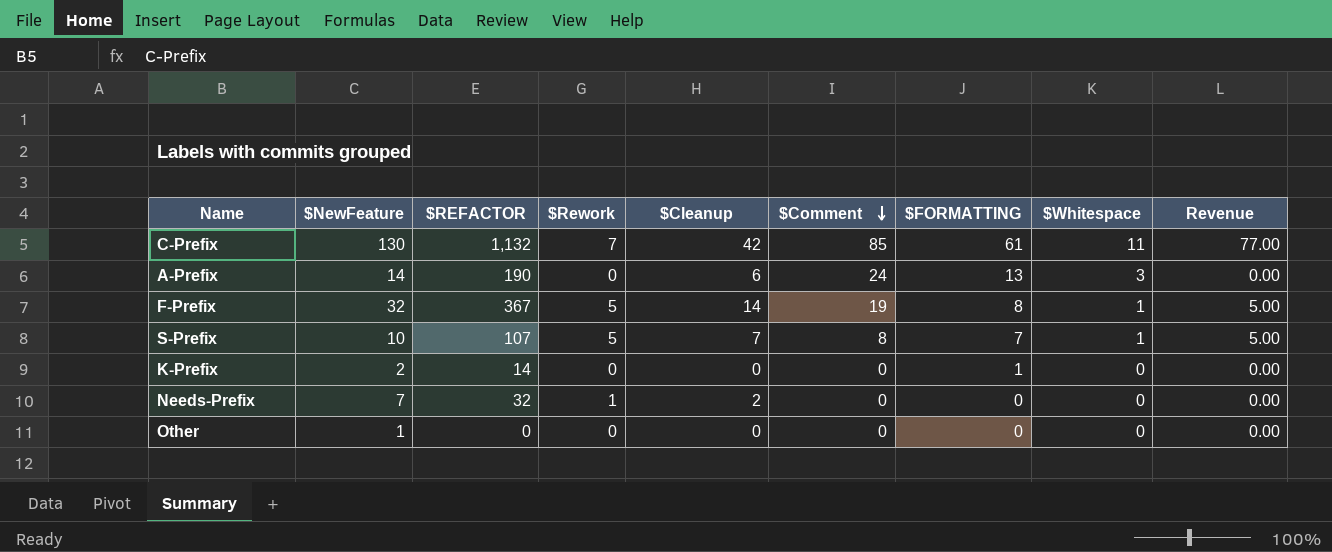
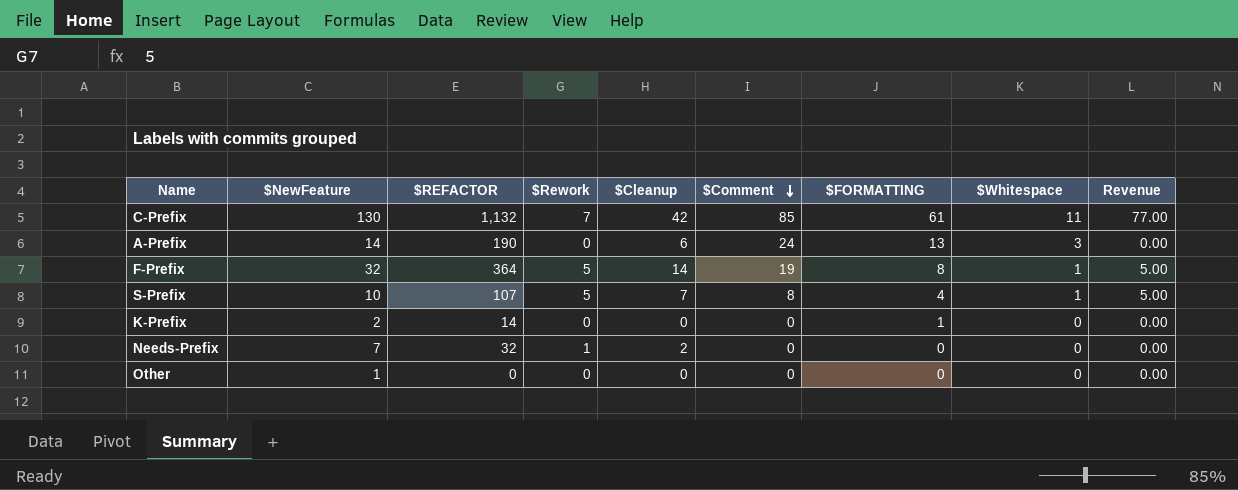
F-Prefix | $REFACTOR: 367 -> 364
S-Prefix | $FORMATTING: 7 -> 4

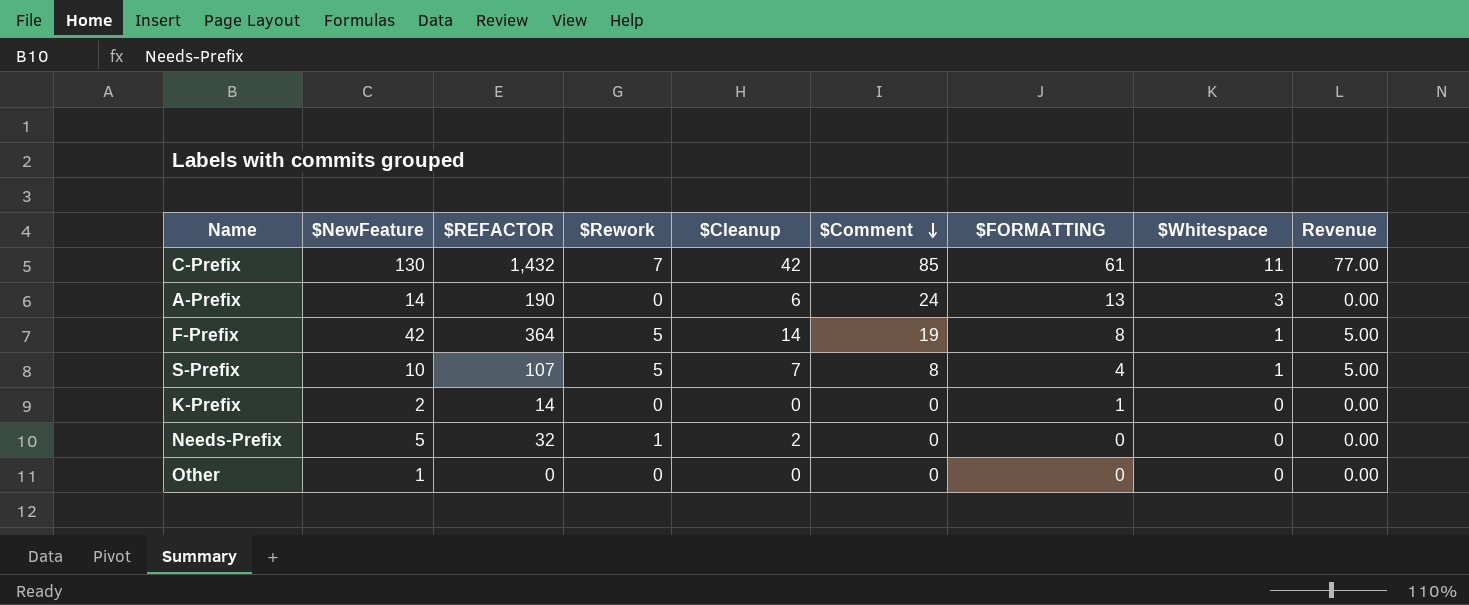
C-Prefix | $REFACTOR: 1,132 -> 1,432
F-Prefix | $NewFeature: 32 -> 42
Needs-Prefix | $NewFeature: 7 -> 5

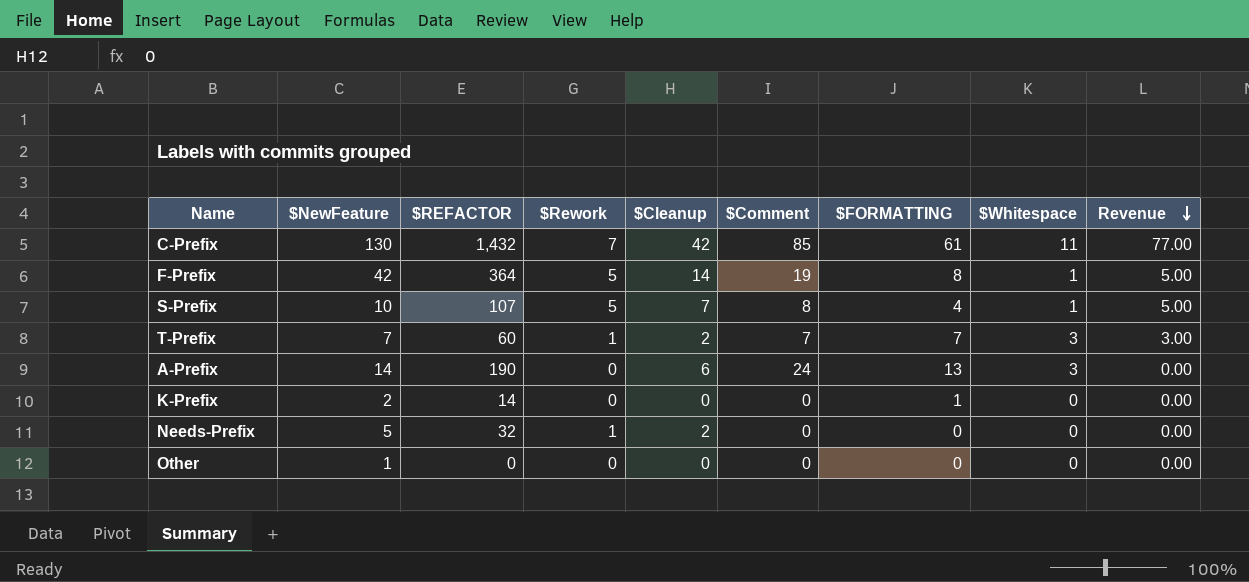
row order: $Comment descending -> Revenue descending
row T-Prefix: none -> 7 | 60 | 1 | 2 | 7 | 7 | 3 | 3.00

